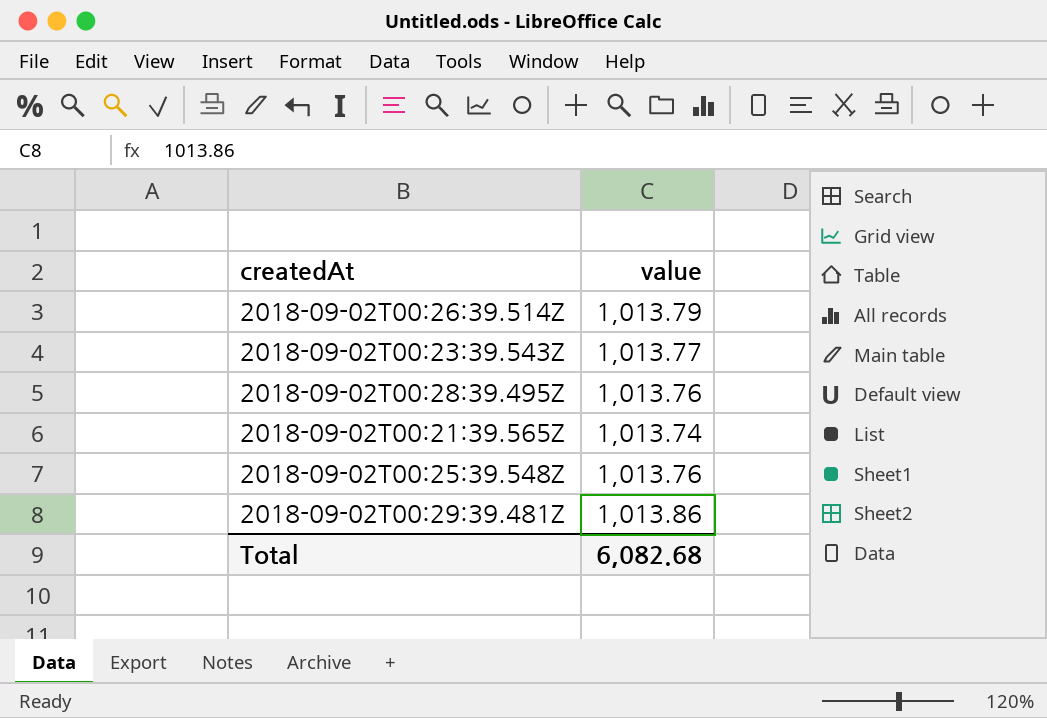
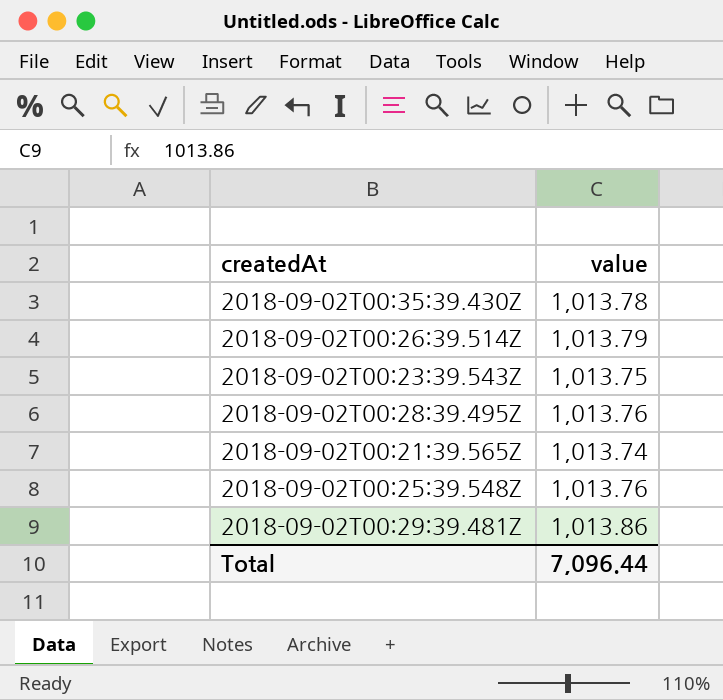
row 2018-09-02T00:35:39.430Z: none -> 1,013.78
2018-09-02T00:23:39.543Z | value: 1,013.77 -> 1,013.75
Total | value: 6,082.68 -> 7,096.44

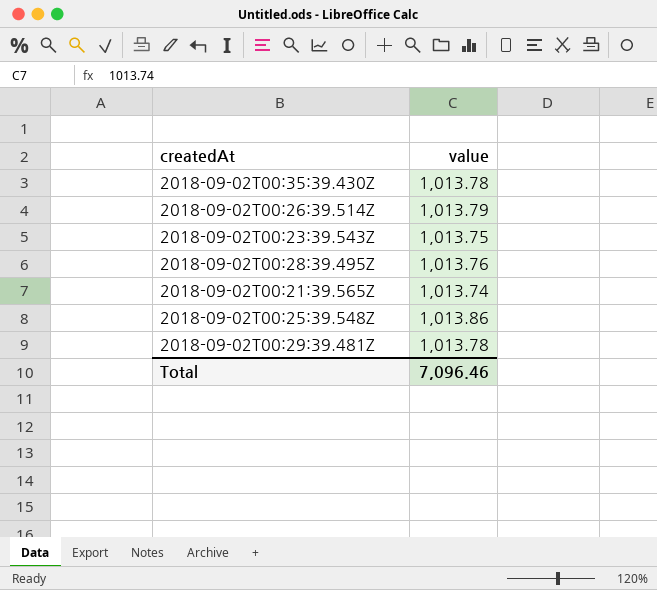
2018-09-02T00:25:39.548Z | value: 1,013.76 -> 1,013.86
2018-09-02T00:29:39.481Z | value: 1,013.86 -> 1,013.78
Total | value: 7,096.44 -> 7,096.46

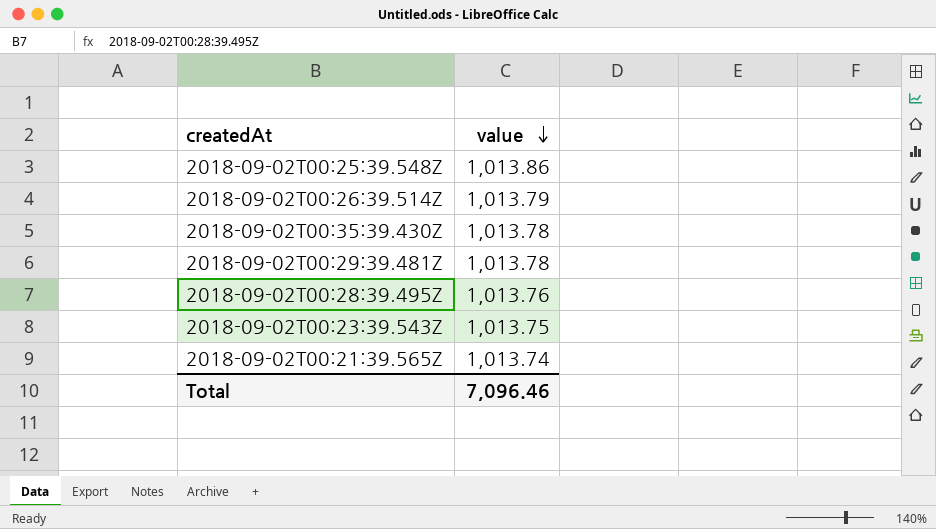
row order: none -> value descending

